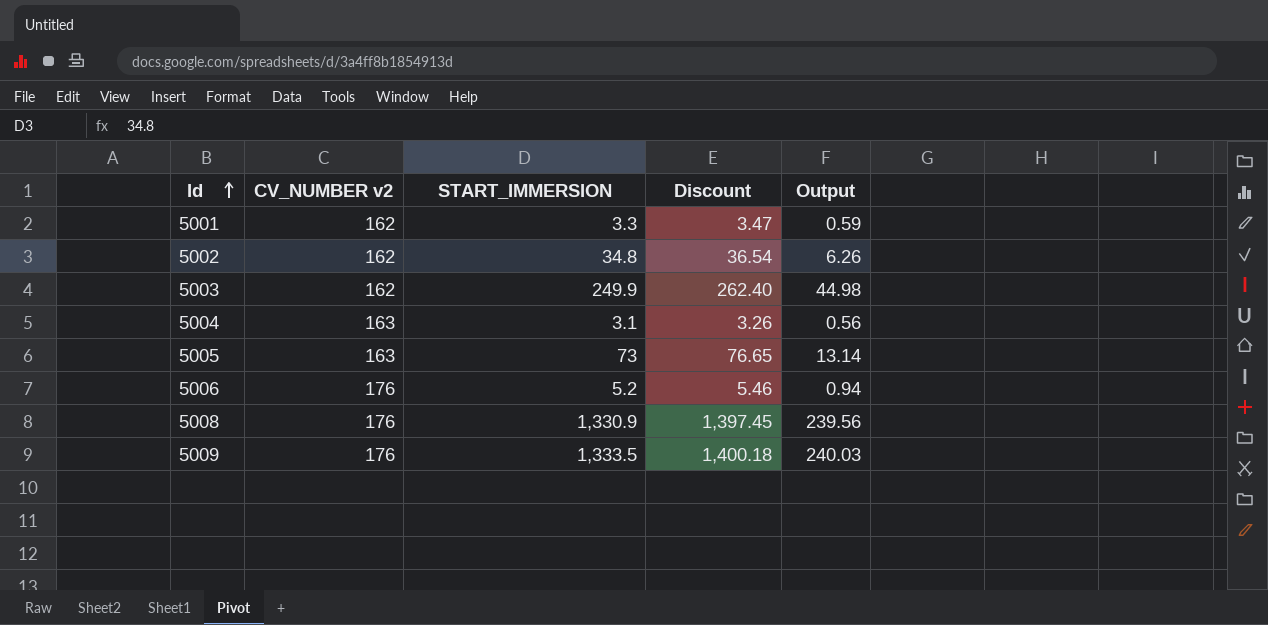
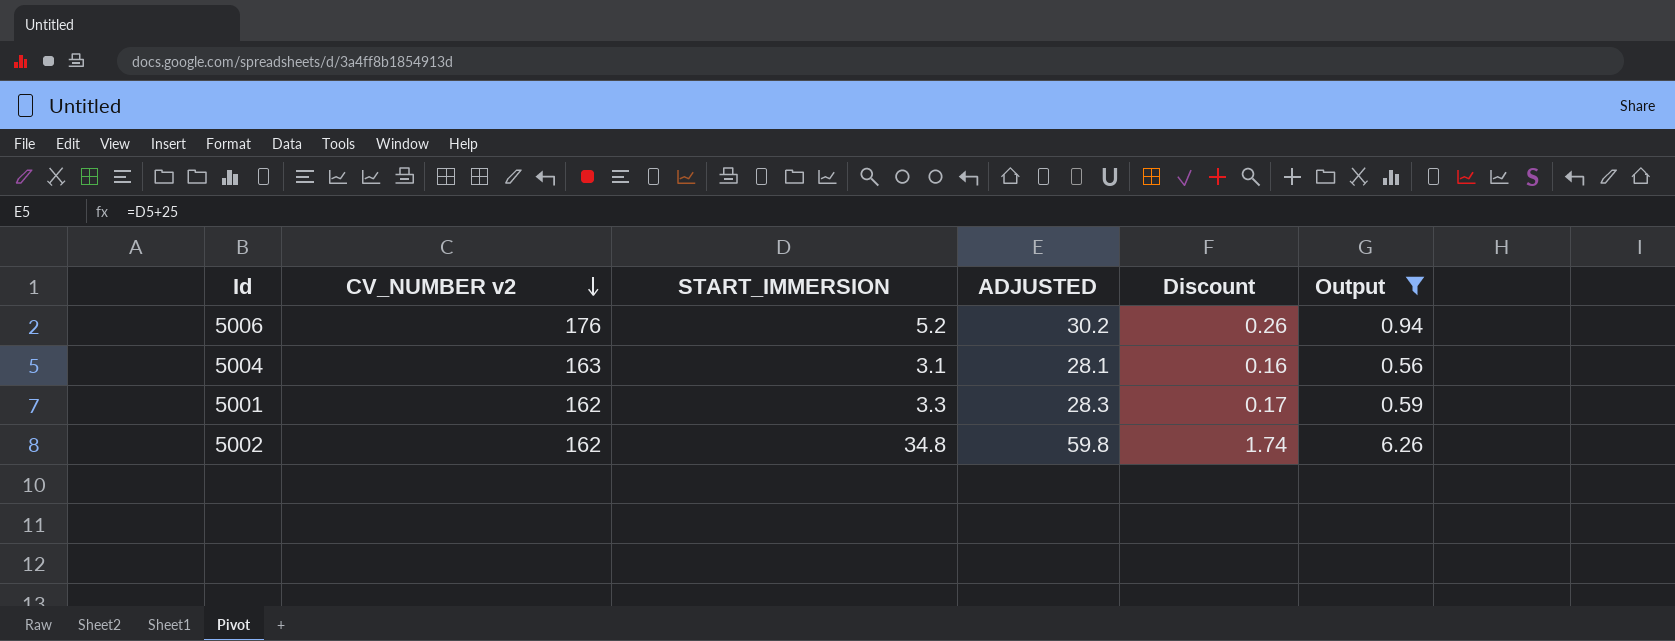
filter: none -> Output <= 6.26
row order: Id ascending -> CV_NUMBER v2 descending
column ADJUSTED | formula: none -> [START_IMMERSION] + 25
column Discount | formula: [START_IMMERSION] * 1.05 -> [START_IMMERSION] * 0.05

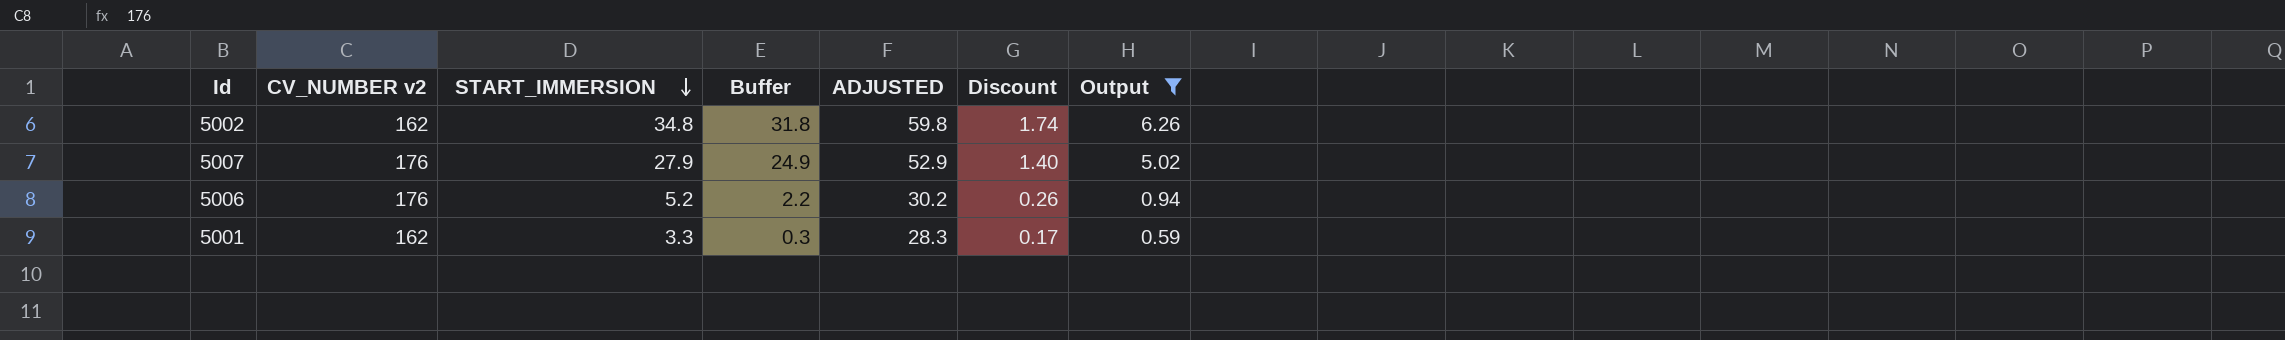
row order: CV_NUMBER v2 descending -> START_IMMERSION descending
column Buffer | formula: none -> [START_IMMERSION] - 3
row 5004: 163 | 3.1 | 28.1 | 0.16 | 0.56 -> none
row 5007: none -> 176 | 27.9 | 24.9 | 52.9 | 1.40 | 5.02

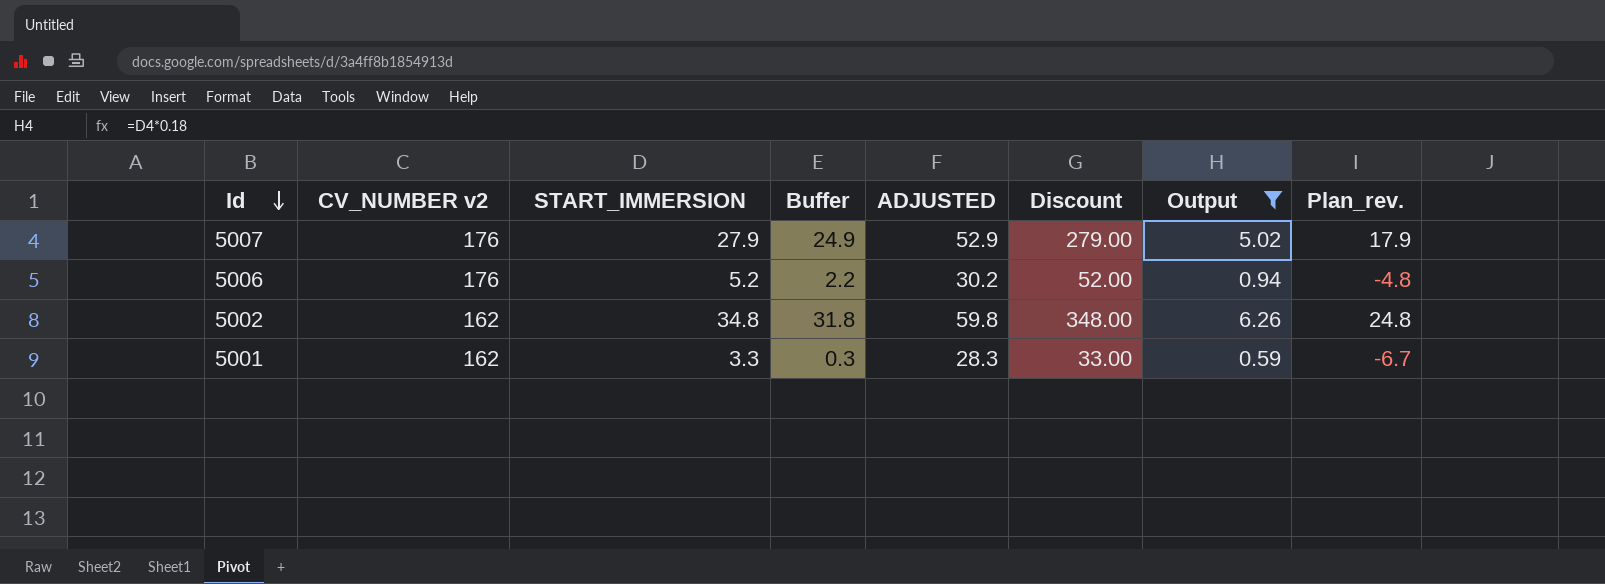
row order: START_IMMERSION descending -> Id descending
column Discount | formula: [START_IMMERSION] * 0.05 -> [START_IMMERSION] * 10
column Plan_rev. | formula: none -> [START_IMMERSION] - 10

